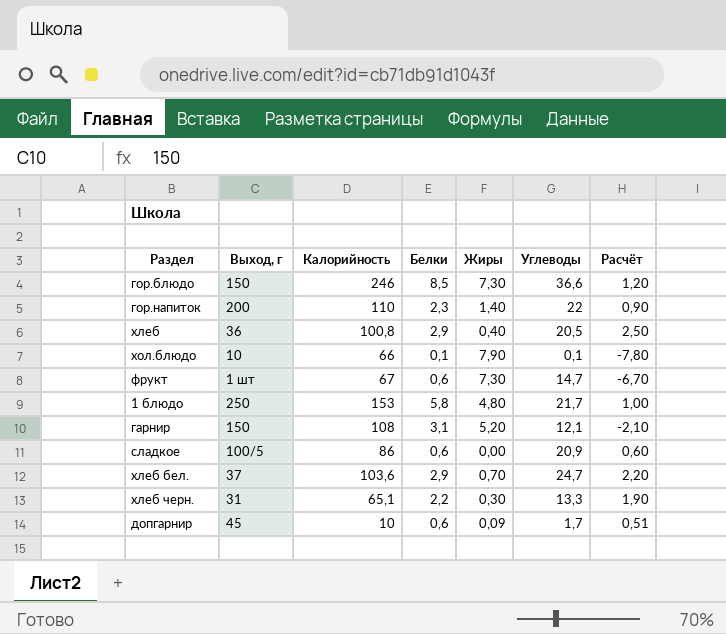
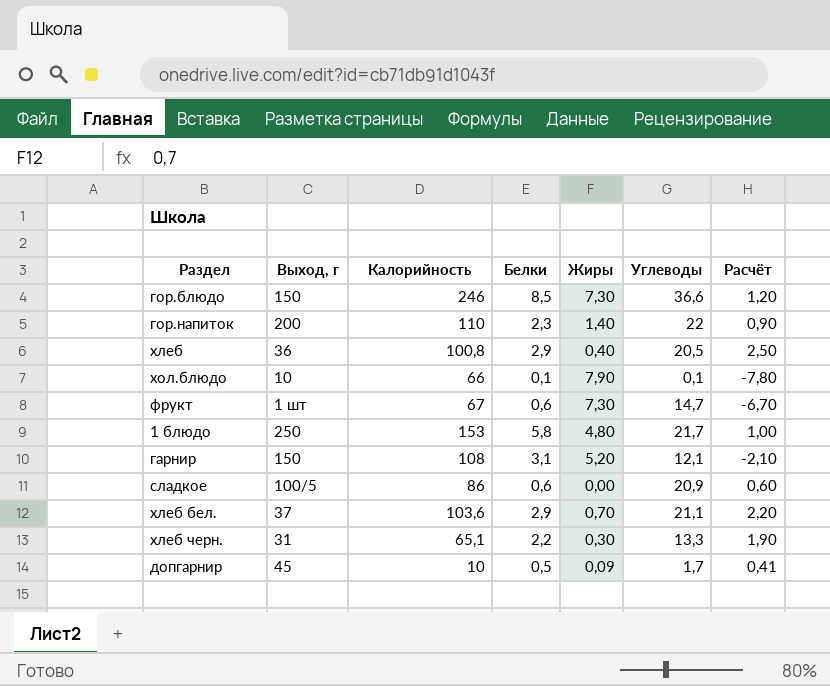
хлеб бел. | Углеводы: 24,7 -> 21,1
допгарнир | Белки: 0,6 -> 0,5
допгарнир | Расчёт: 0,51 -> 0,41

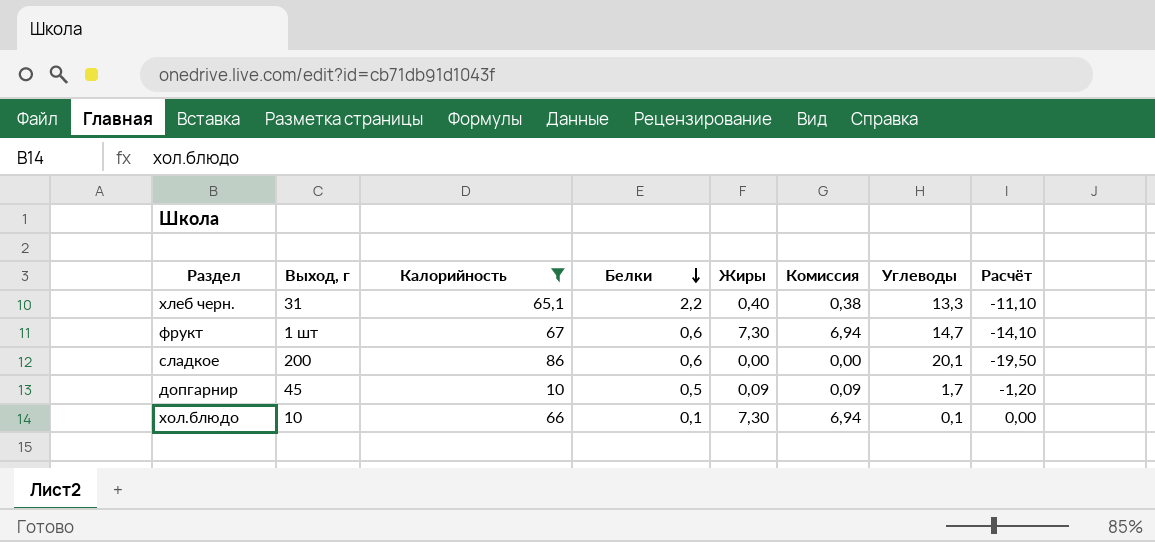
filter: none -> Калорийность <= 86
row order: none -> Белки descending
column Комиссия | formula: none -> [Жиры] * 0,95
column Расчёт | formula: [Белки] - [Жиры] -> [Белки] - [Углеводы]
хлеб черн. | Жиры: 0,30 -> 0,40
сладкое | Выход, г: 100/5 -> 200
сладкое | Углеводы: 20,9 -> 20,1
хол.блюдо | Жиры: 7,90 -> 7,30

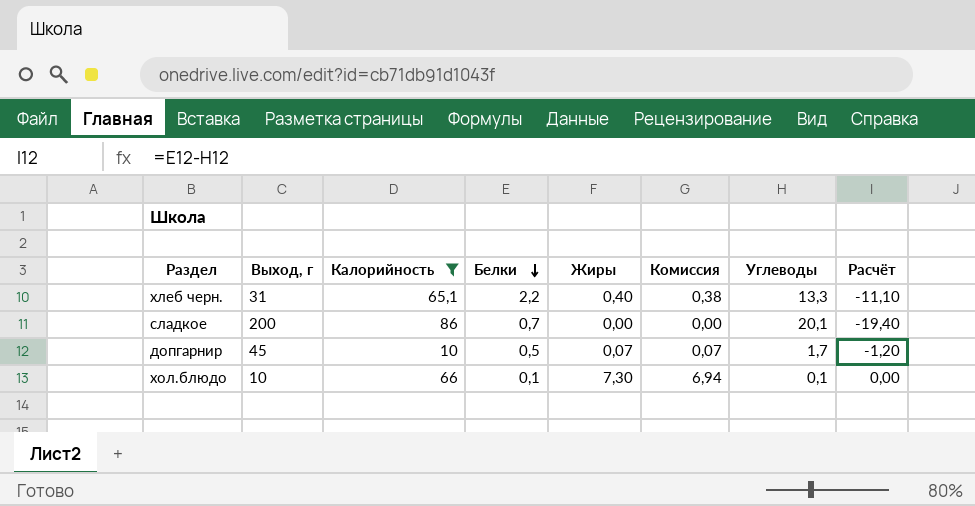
row фрукт: 1 шт | 67 | 0,6 | 7,30 | 6,94 | 14,7 | -14,10 -> none
сладкое | Белки: 0,6 -> 0,7
сладкое | Расчёт: -19,50 -> -19,40
допгарнир | Жиры: 0,09 -> 0,07
допгарнир | Комиссия: 0,09 -> 0,07

